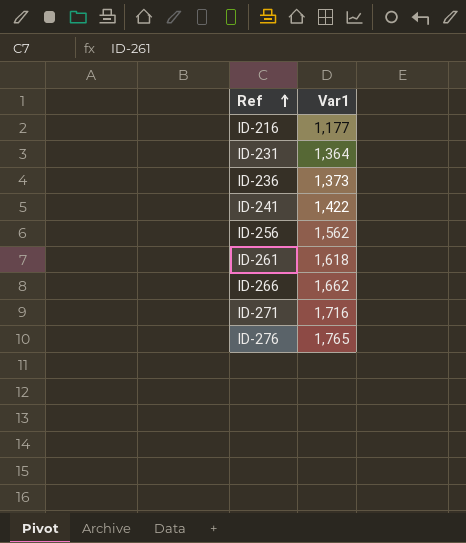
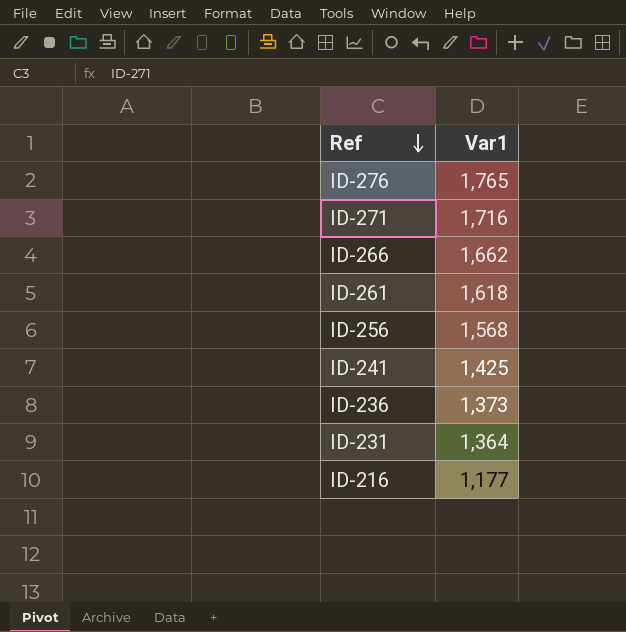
row order: Ref ascending -> Ref descending
ID-256 | Var1: 1,562 -> 1,568
ID-241 | Var1: 1,422 -> 1,425

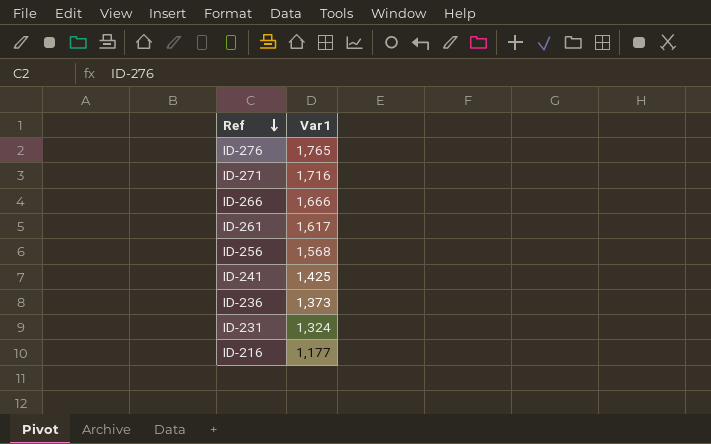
ID-266 | Var1: 1,662 -> 1,666
ID-261 | Var1: 1,618 -> 1,617
ID-231 | Var1: 1,364 -> 1,324

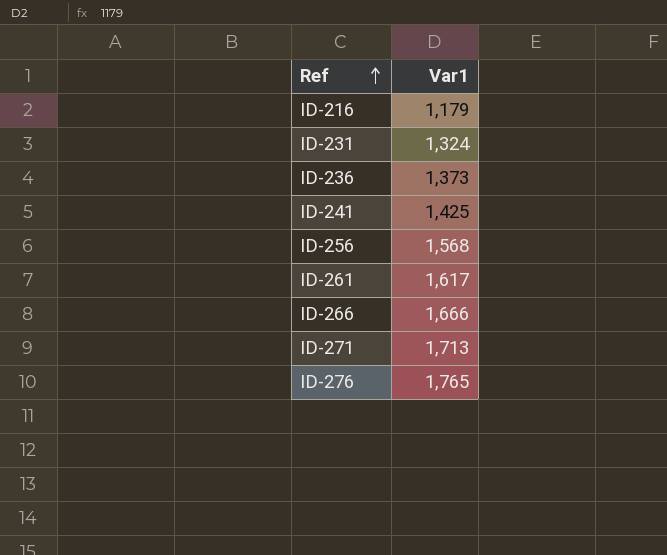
row order: Ref descending -> Ref ascending
ID-216 | Var1: 1,177 -> 1,179
ID-271 | Var1: 1,716 -> 1,713

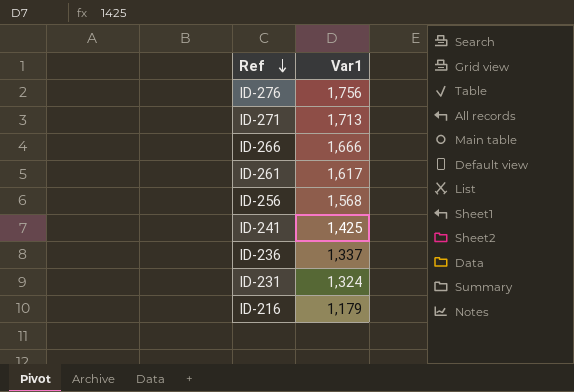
row order: Ref ascending -> Ref descending
ID-276 | Var1: 1,765 -> 1,756
ID-236 | Var1: 1,373 -> 1,337

